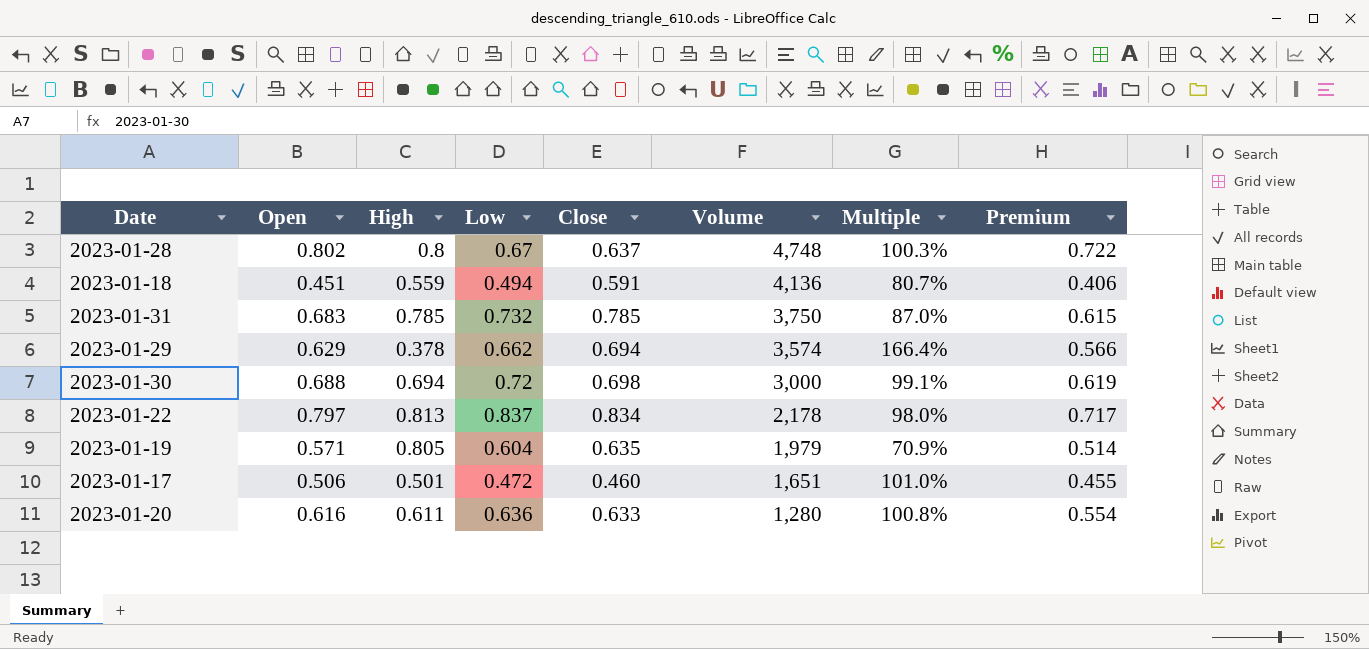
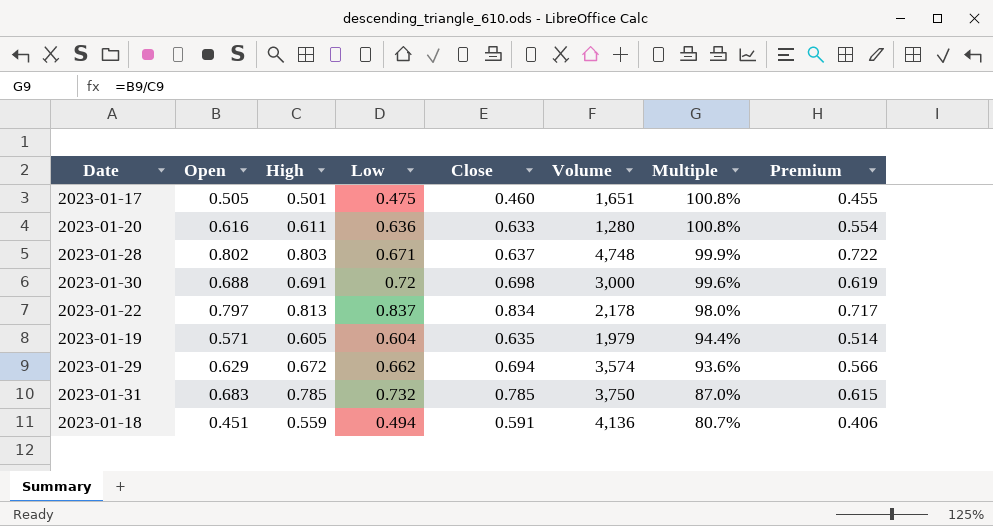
row order: Volume descending -> Multiple descending
2023-01-17 | Open: 0.506 -> 0.505
2023-01-17 | Low: 0.472 -> 0.475
2023-01-17 | Multiple: 101.0% -> 100.8%
2023-01-28 | High: 0.8 -> 0.803
2023-01-28 | Low: 0.67 -> 0.671
2023-01-28 | Multiple: 100.3% -> 99.9%
2023-01-30 | High: 0.694 -> 0.691
2023-01-30 | Multiple: 99.1% -> 99.6%
2023-01-19 | High: 0.805 -> 0.605
2023-01-19 | Multiple: 70.9% -> 94.4%
2023-01-29 | High: 0.378 -> 0.672
2023-01-29 | Multiple: 166.4% -> 93.6%

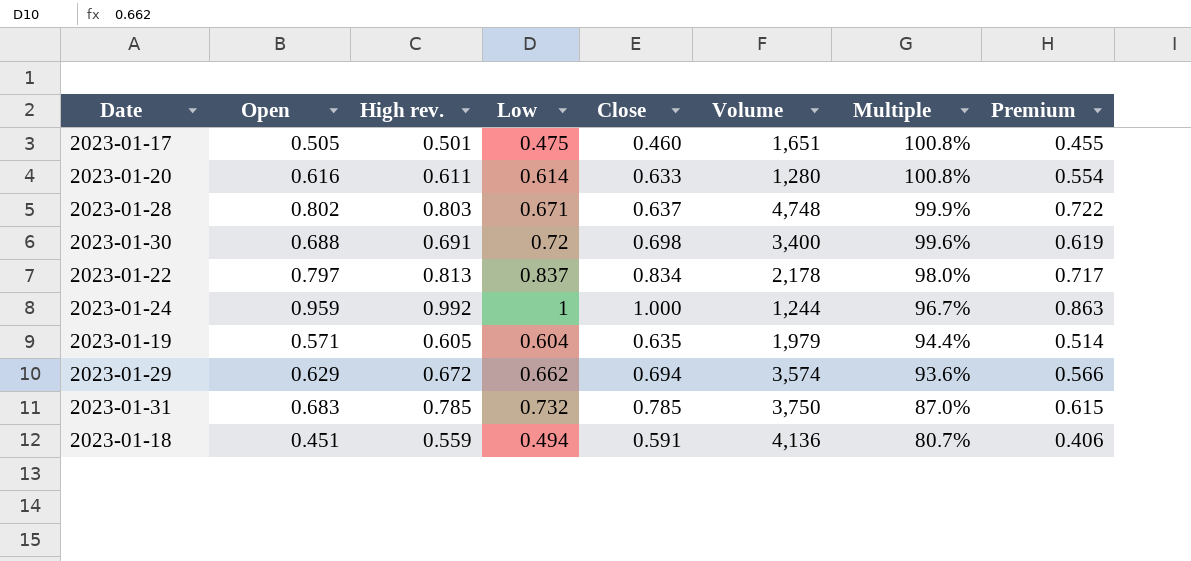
column name: High -> High rev.
2023-01-20 | Low: 0.636 -> 0.614
2023-01-30 | Volume: 3,000 -> 3,400
row 2023-01-24: none -> 0.959 | 0.992 | 1 | 1.000 | 1,244 | 96.7% | 0.863

